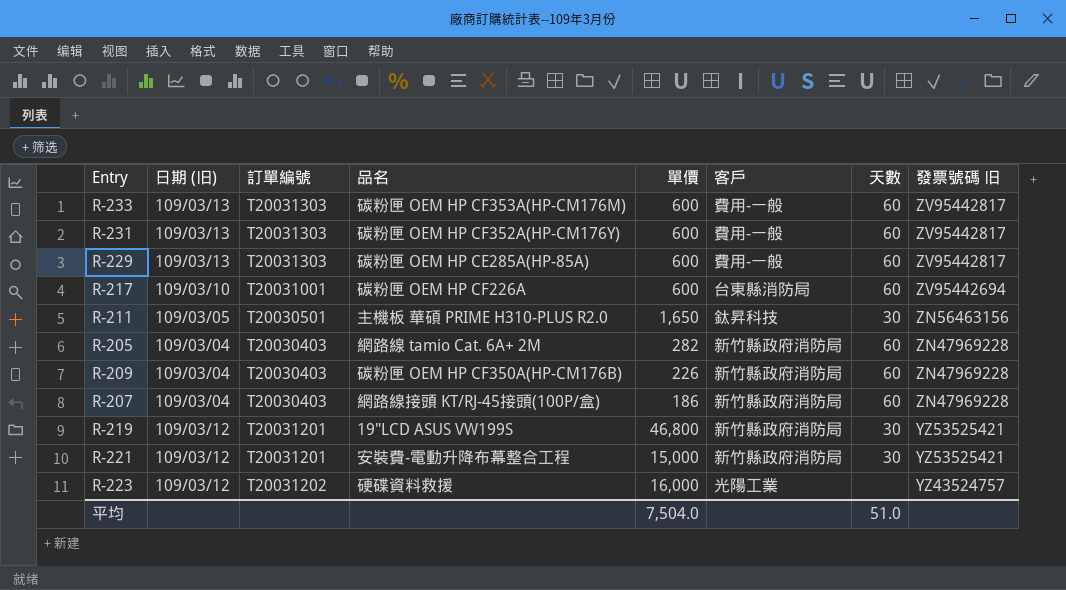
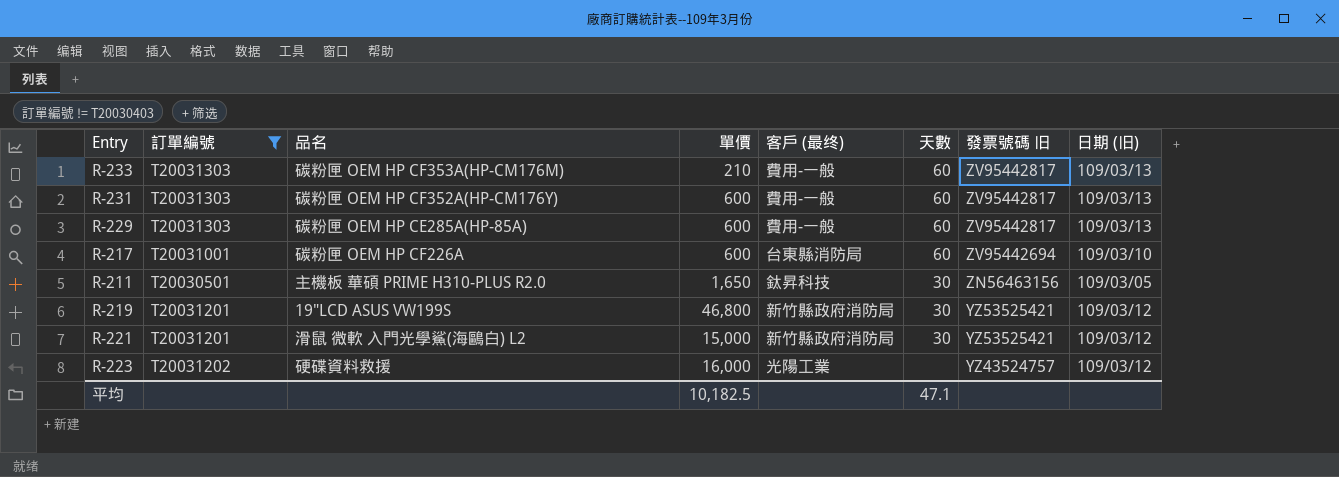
filter: none -> 訂單編號 != T20030403
column name: 客戶 -> 客戶 (最终)
column 日期 (旧) | position: 2 -> 8
R-233 | 單價: 600 -> 210
R-221 | 品名: 安裝費-電動升降布幕整合工程 -> 滑鼠 微軟 入門光學鯊(海鷗白) L2
平均 | 單價: 7,504.0 -> 10,182.5
平均 | 天數: 51.0 -> 47.1

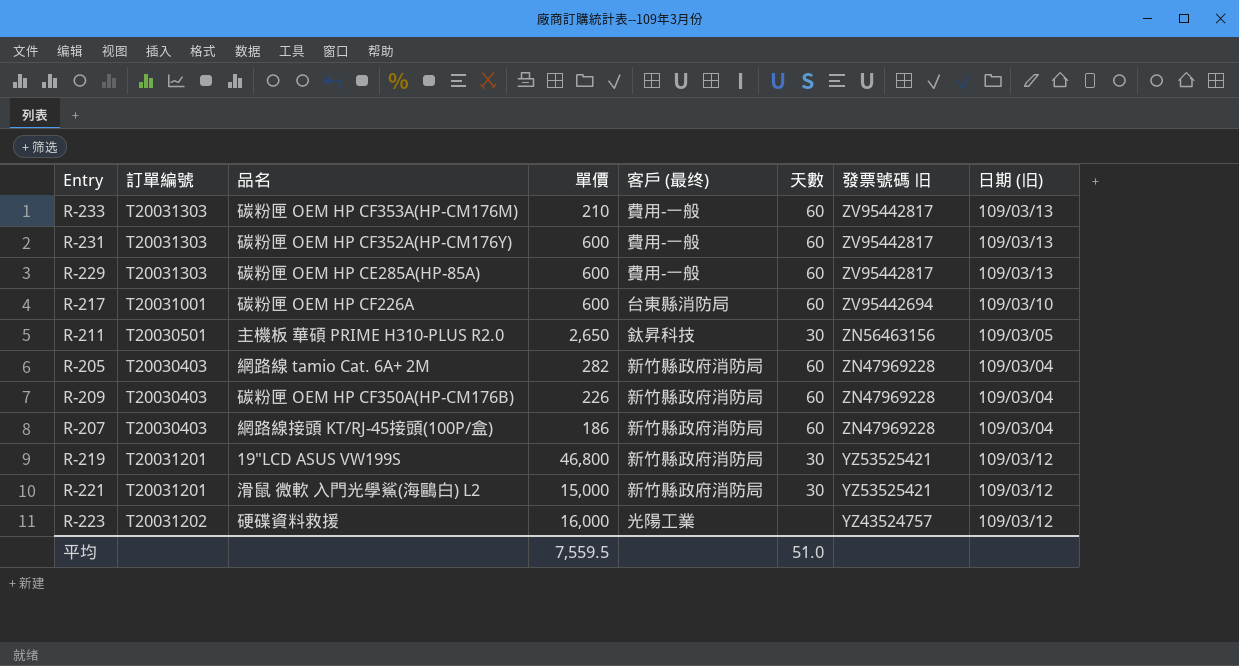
filter: 訂單編號 != T20030403 -> none
R-211 | 單價: 1,650 -> 2,650
平均 | 單價: 10,182.5 -> 7,559.5
平均 | 天數: 47.1 -> 51.0

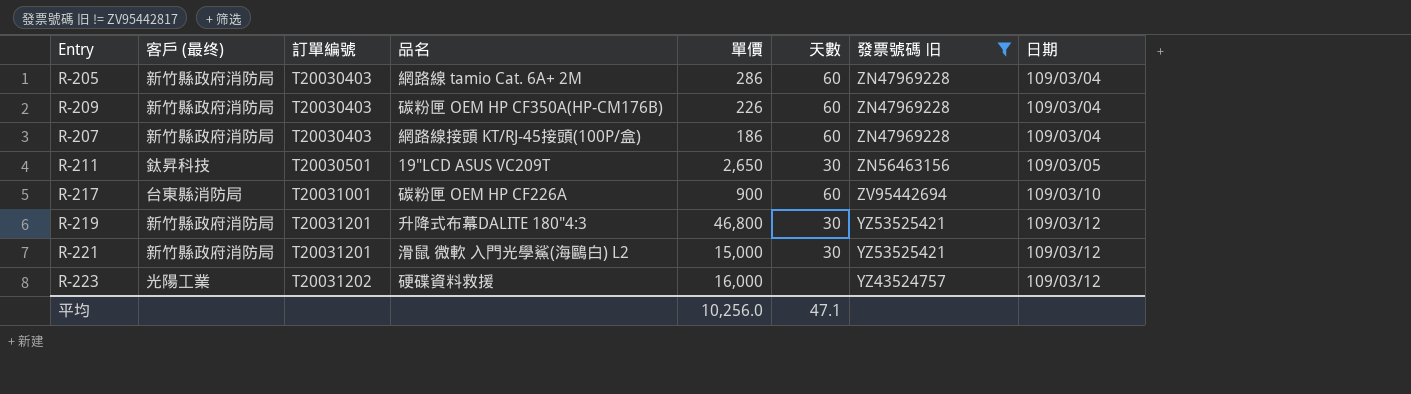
filter: none -> 發票號碼 旧 != ZV95442817
row order: 發票號碼 旧 descending -> 訂單編號 ascending
column 客戶 (最终) | position: 5 -> 2
column name: 日期 (旧) -> 日期
R-205 | 單價: 282 -> 286
R-211 | 品名: 主機板 華碩 PRIME H310-PLUS R2.0 -> 19"LCD ASUS VC209T
R-217 | 單價: 600 -> 900
R-219 | 品名: 19"LCD ASUS VW199S -> 升降式布幕DALITE 180"4:3
平均 | 單價: 7,559.5 -> 10,256.0
平均 | 天數: 51.0 -> 47.1

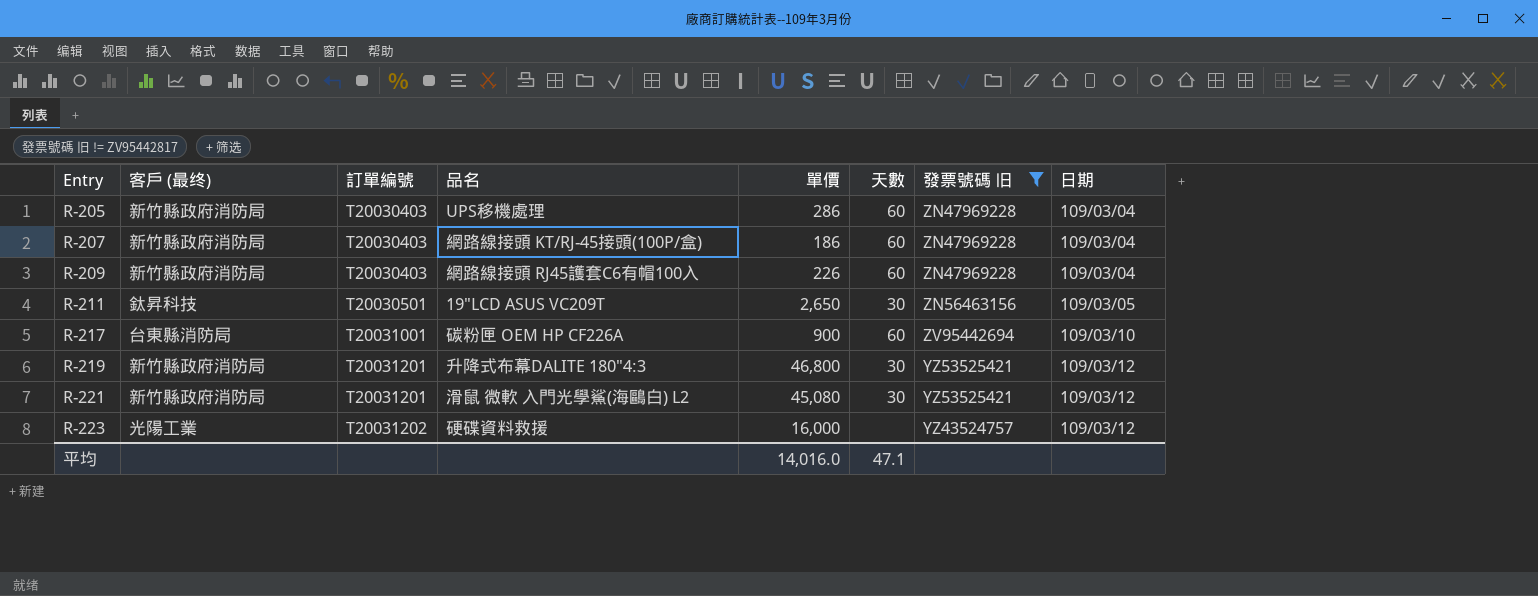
row order: 訂單編號 ascending -> Entry ascending
R-205 | 品名: 網路線 tamio Cat. 6A+ 2M -> UPS移機處理
R-209 | 品名: 碳粉匣 OEM HP CF350A(HP-CM176B) -> 網路線接頭 RJ45護套C6有帽100入
R-221 | 單價: 15,000 -> 45,080
平均 | 單價: 10,256.0 -> 14,016.0

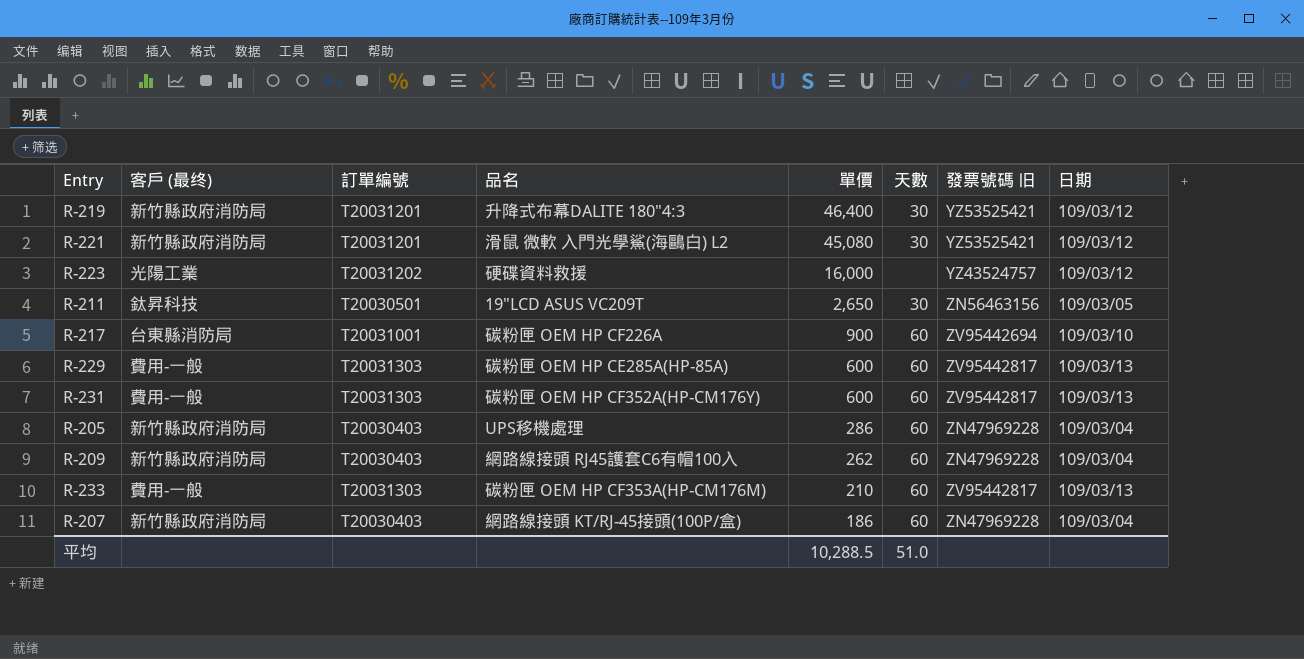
filter: 發票號碼 旧 != ZV95442817 -> none
row order: Entry ascending -> 單價 descending
R-219 | 單價: 46,800 -> 46,400
R-209 | 單價: 226 -> 262
平均 | 單價: 14,016.0 -> 10,288.5
平均 | 天數: 47.1 -> 51.0

